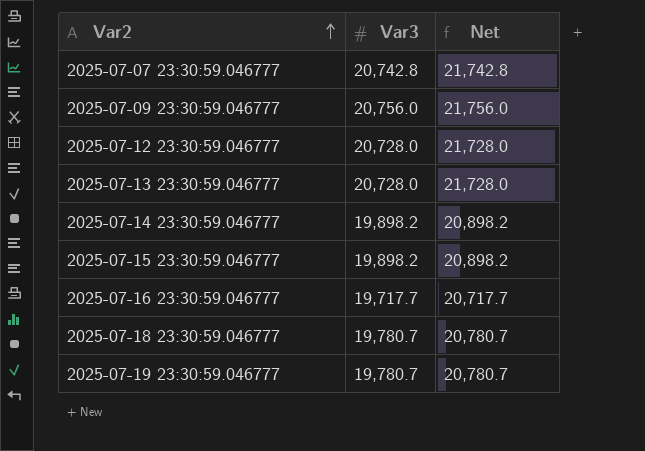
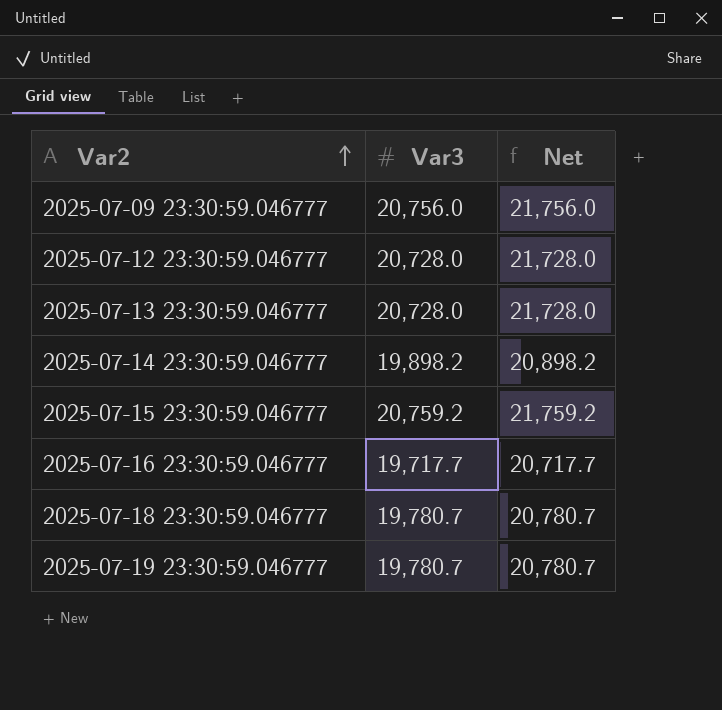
row 2025-07-07 23:30:59.046777: 20,742.8 | 21,742.8 -> none
2025-07-15 23:30:59.046777 | Var3: 19,898.2 -> 20,759.2
2025-07-15 23:30:59.046777 | Net: 20,898.2 -> 21,759.2

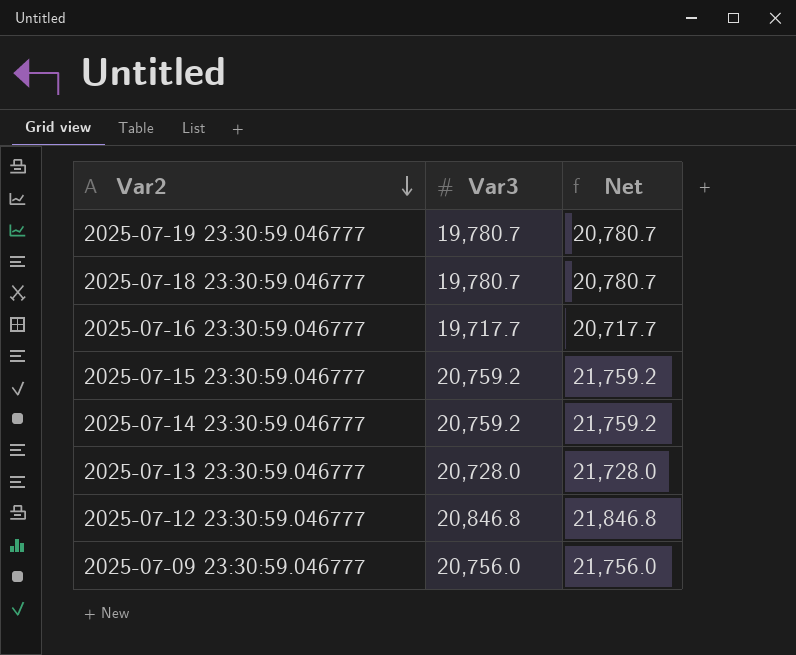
row order: Var2 ascending -> Var2 descending
2025-07-14 23:30:59.046777 | Var3: 19,898.2 -> 20,759.2
2025-07-14 23:30:59.046777 | Net: 20,898.2 -> 21,759.2
2025-07-12 23:30:59.046777 | Var3: 20,728.0 -> 20,846.8
2025-07-12 23:30:59.046777 | Net: 21,728.0 -> 21,846.8

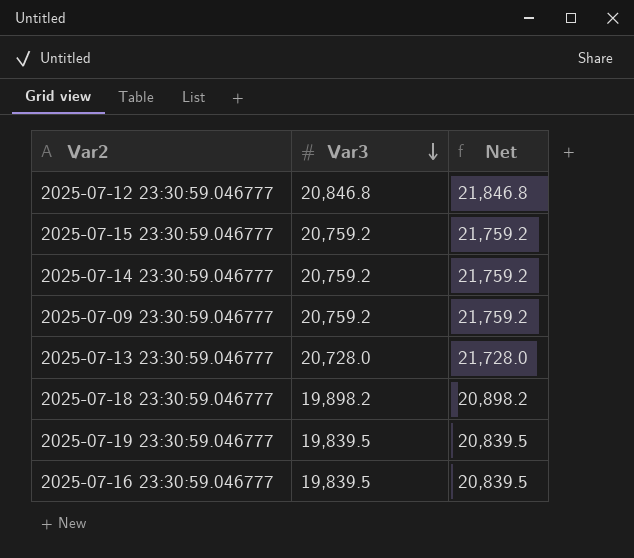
row order: Var2 descending -> Var3 descending
2025-07-09 23:30:59.046777 | Var3: 20,756.0 -> 20,759.2
2025-07-09 23:30:59.046777 | Net: 21,756.0 -> 21,759.2
2025-07-18 23:30:59.046777 | Var3: 19,780.7 -> 19,898.2
2025-07-18 23:30:59.046777 | Net: 20,780.7 -> 20,898.2
2025-07-19 23:30:59.046777 | Var3: 19,780.7 -> 19,839.5
2025-07-19 23:30:59.046777 | Net: 20,780.7 -> 20,839.5
2025-07-16 23:30:59.046777 | Var3: 19,717.7 -> 19,839.5
2025-07-16 23:30:59.046777 | Net: 20,717.7 -> 20,839.5

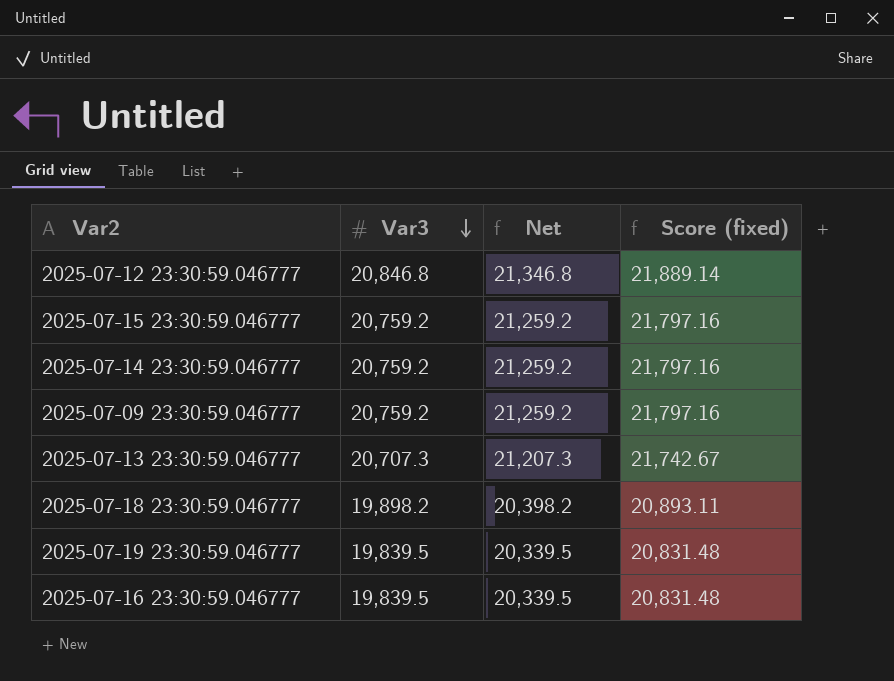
column Net | formula: [Var3] + 1000 -> [Var3] + 500
column Score (fixed) | formula: none -> [Var3] * 1.05
2025-07-13 23:30:59.046777 | Var3: 20,728.0 -> 20,707.3

